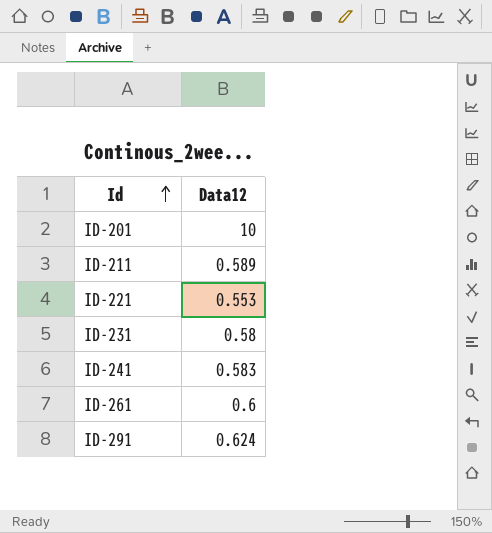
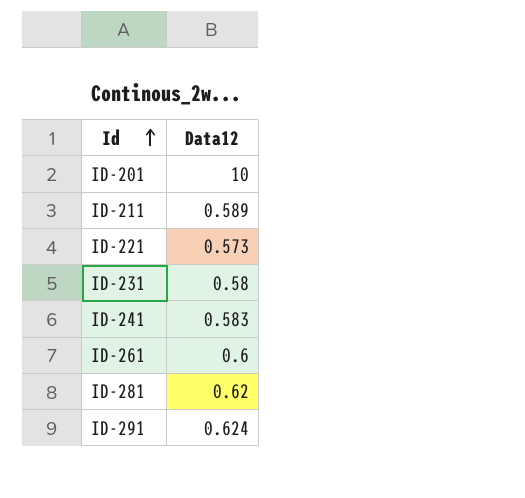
ID-221 | Data12: 0.553 -> 0.573
row ID-281: none -> 0.62

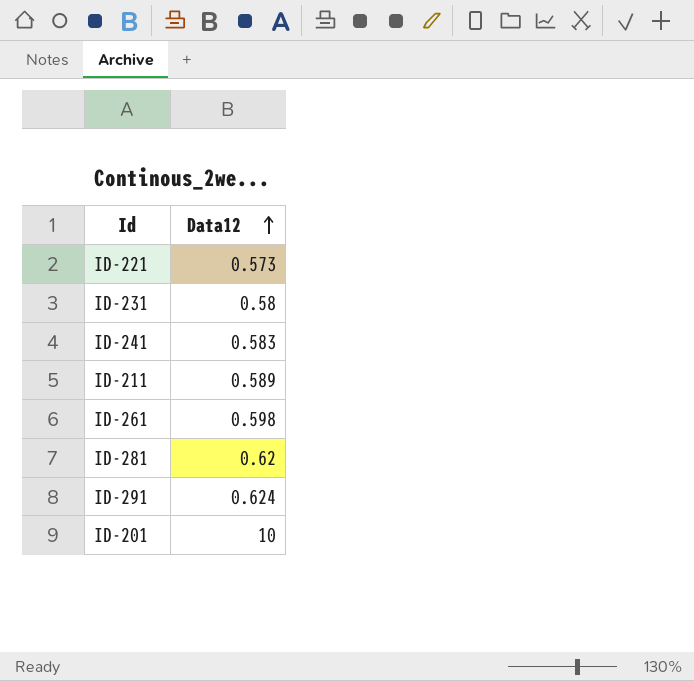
row order: Id ascending -> Data12 ascending
ID-261 | Data12: 0.6 -> 0.598

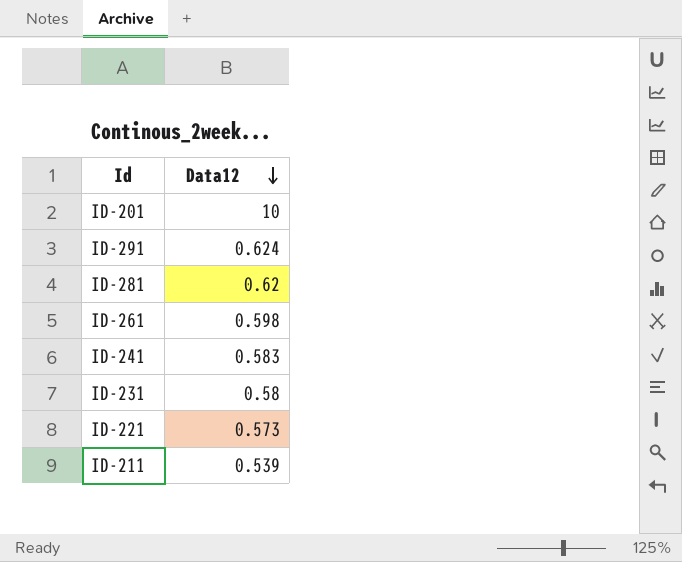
row order: Data12 ascending -> Data12 descending
ID-211 | Data12: 0.589 -> 0.539

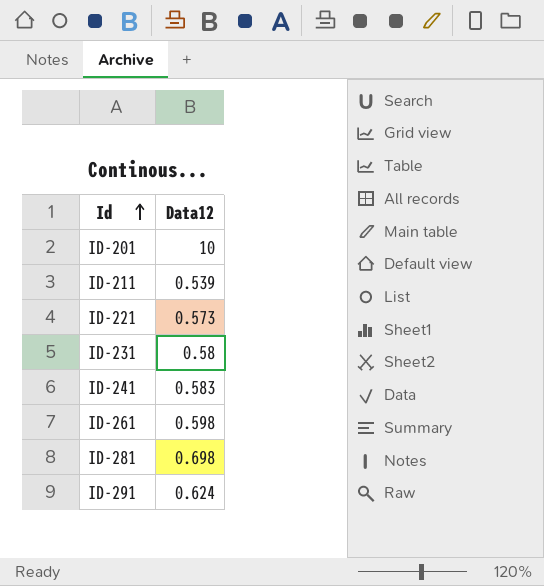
row order: Data12 descending -> Id ascending
ID-281 | Data12: 0.62 -> 0.698

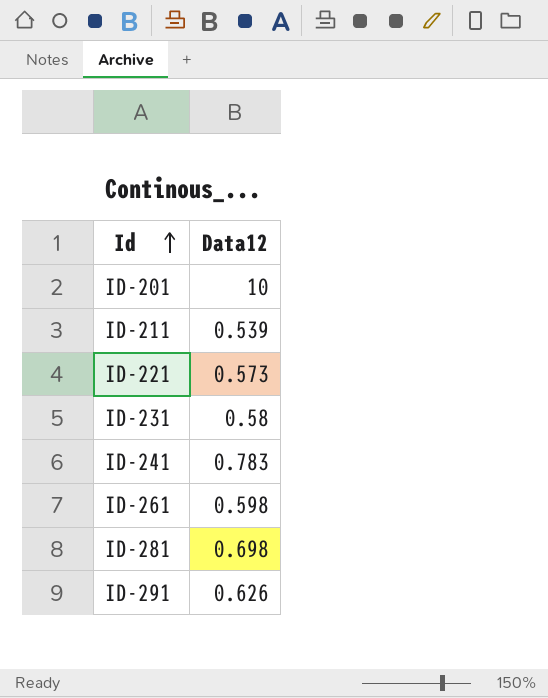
ID-241 | Data12: 0.583 -> 0.783
ID-291 | Data12: 0.624 -> 0.626

